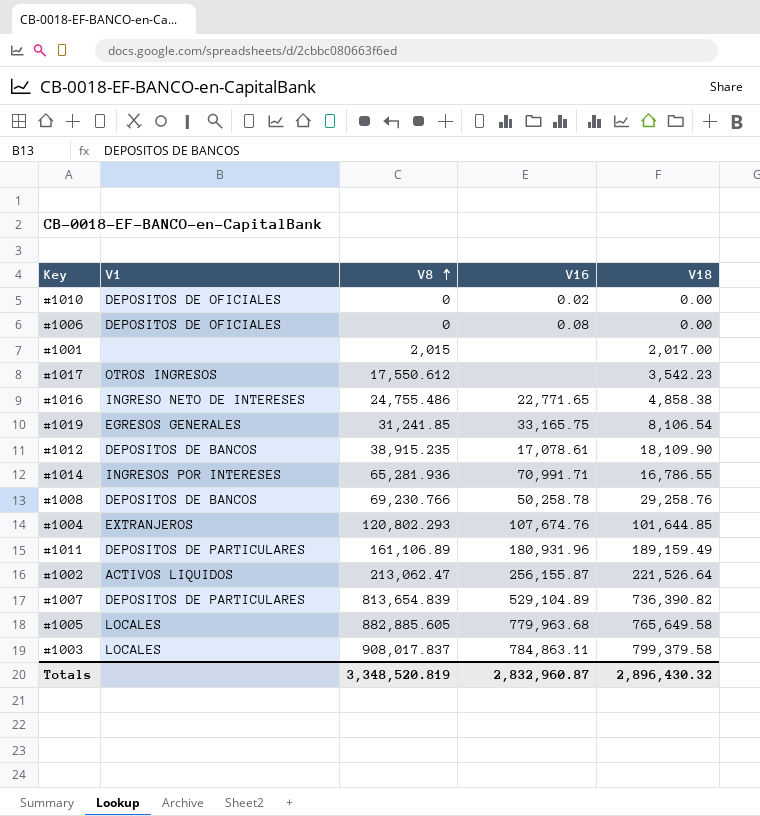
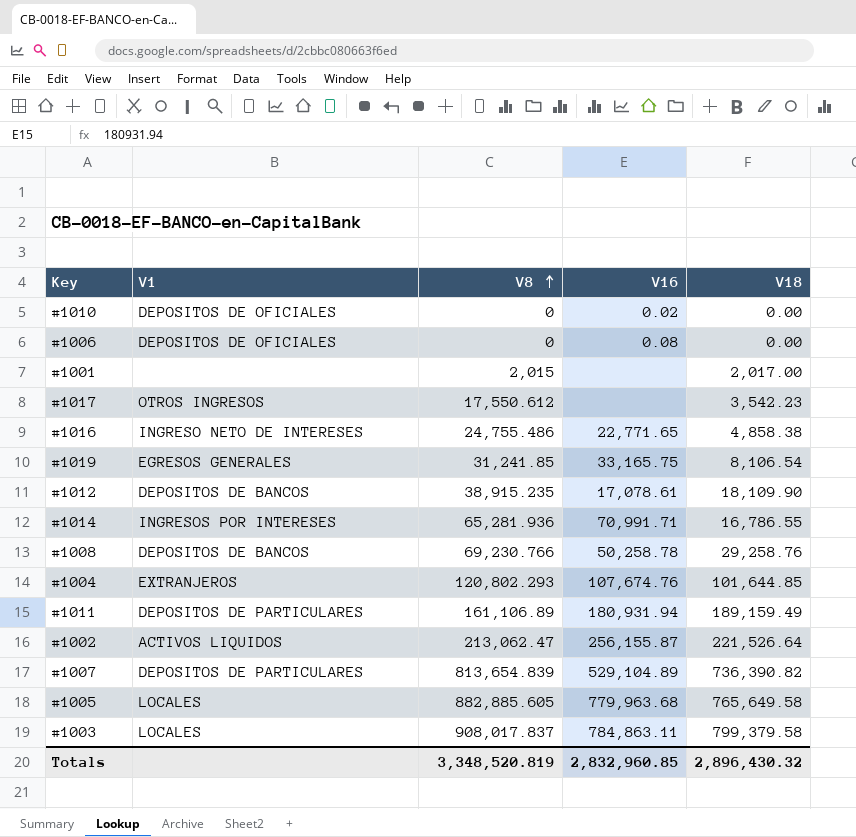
#1011 | V16: 180,931.96 -> 180,931.94
Totals | V16: 2,832,960.87 -> 2,832,960.85

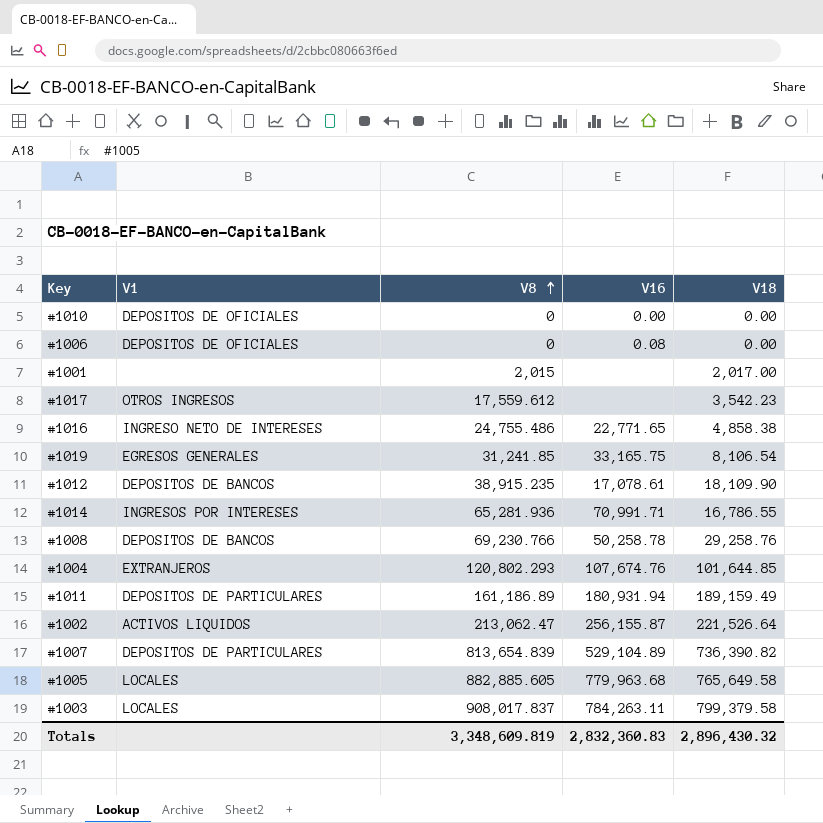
#1010 | V16: 0.02 -> 0.00
#1017 | V8: 17,550.612 -> 17,559.612
#1011 | V8: 161,106.89 -> 161,186.89
#1003 | V16: 784,863.11 -> 784,263.11
Totals | V8: 3,348,520.819 -> 3,348,609.819
Totals | V16: 2,832,960.85 -> 2,832,360.83

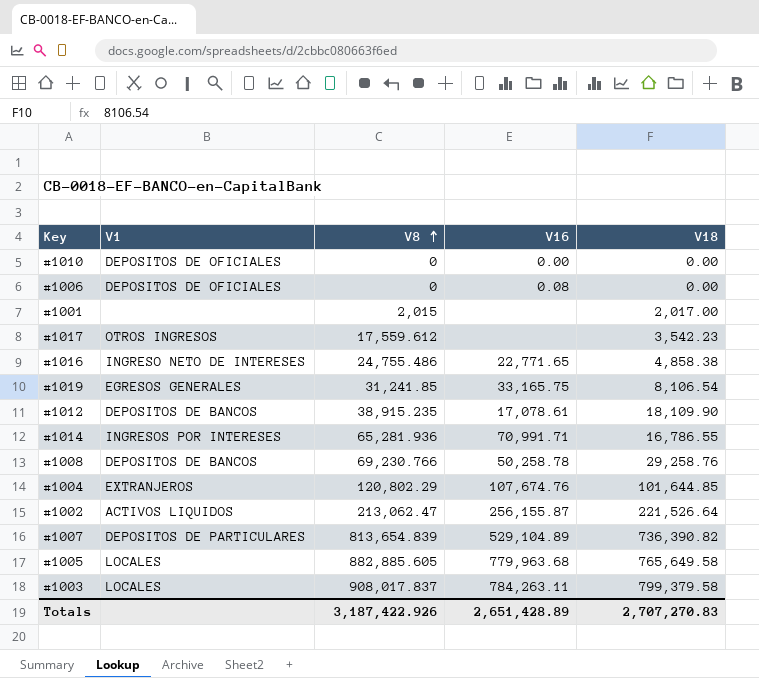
row #1011: DEPOSITOS DE PARTICULARES | 161,186.89 | 180,931.94 | 189,159.49 -> none
#1004 | V8: 120,802.293 -> 120,802.29
Totals | V8: 3,348,609.819 -> 3,187,422.926
Totals | V16: 2,832,360.83 -> 2,651,428.89
Totals | V18: 2,896,430.32 -> 2,707,270.83

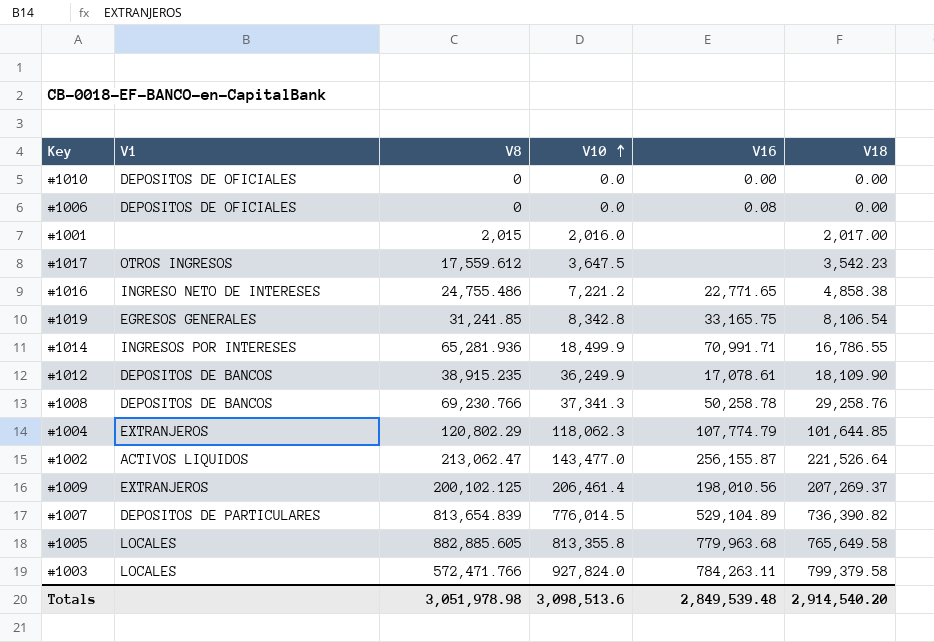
row order: V8 ascending -> V10 ascending
column V10 | position: none -> 4
#1004 | V16: 107,674.76 -> 107,774.79
row #1009: none -> EXTRANJEROS | 200,102.125 | 206,461.4 | 198,010.56 | 207,269.37
#1003 | V8: 908,017.837 -> 572,471.766
Totals | V8: 3,187,422.926 -> 3,051,978.98
Totals | V16: 2,651,428.89 -> 2,849,539.48
Totals | V18: 2,707,270.83 -> 2,914,540.20

